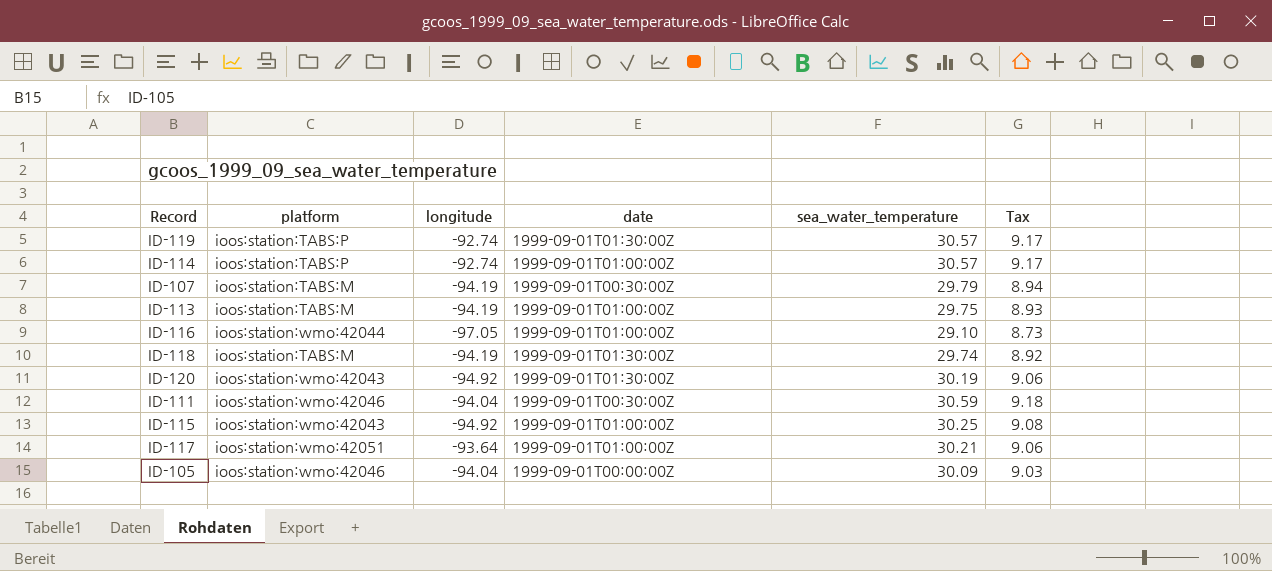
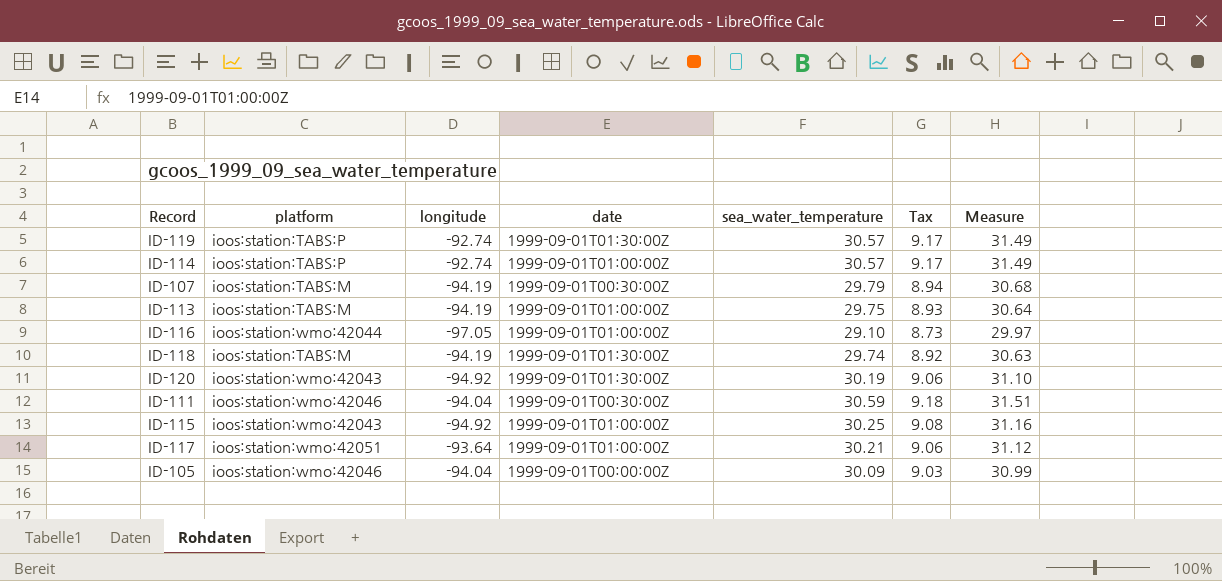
column Measure | formula: none -> [sea_water_temperature] * 1.03

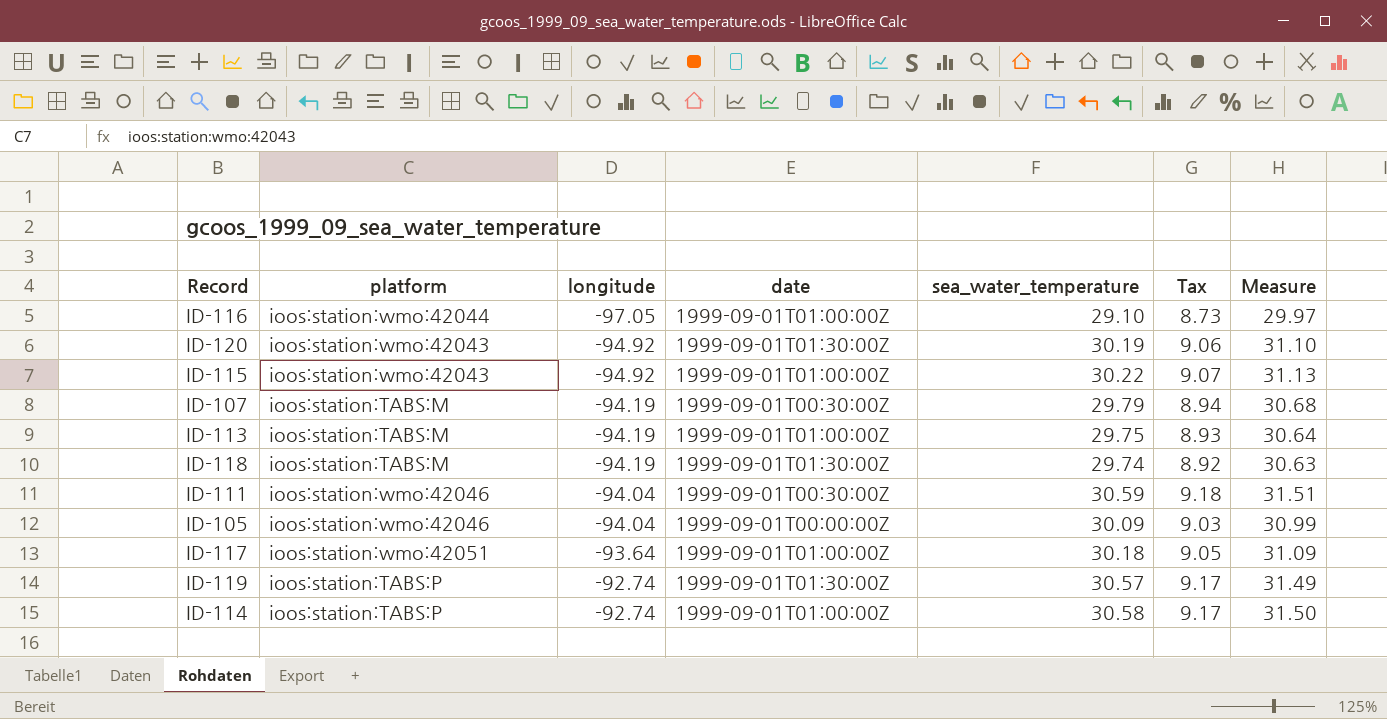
row order: none -> longitude ascending
ID-115 | sea_water_temperature: 30.25 -> 30.22
ID-115 | Tax: 9.08 -> 9.07
ID-115 | Measure: 31.16 -> 31.13
ID-117 | sea_water_temperature: 30.21 -> 30.18
ID-117 | Tax: 9.06 -> 9.05
ID-117 | Measure: 31.12 -> 31.09
ID-114 | sea_water_temperature: 30.57 -> 30.58
ID-114 | Measure: 31.49 -> 31.50

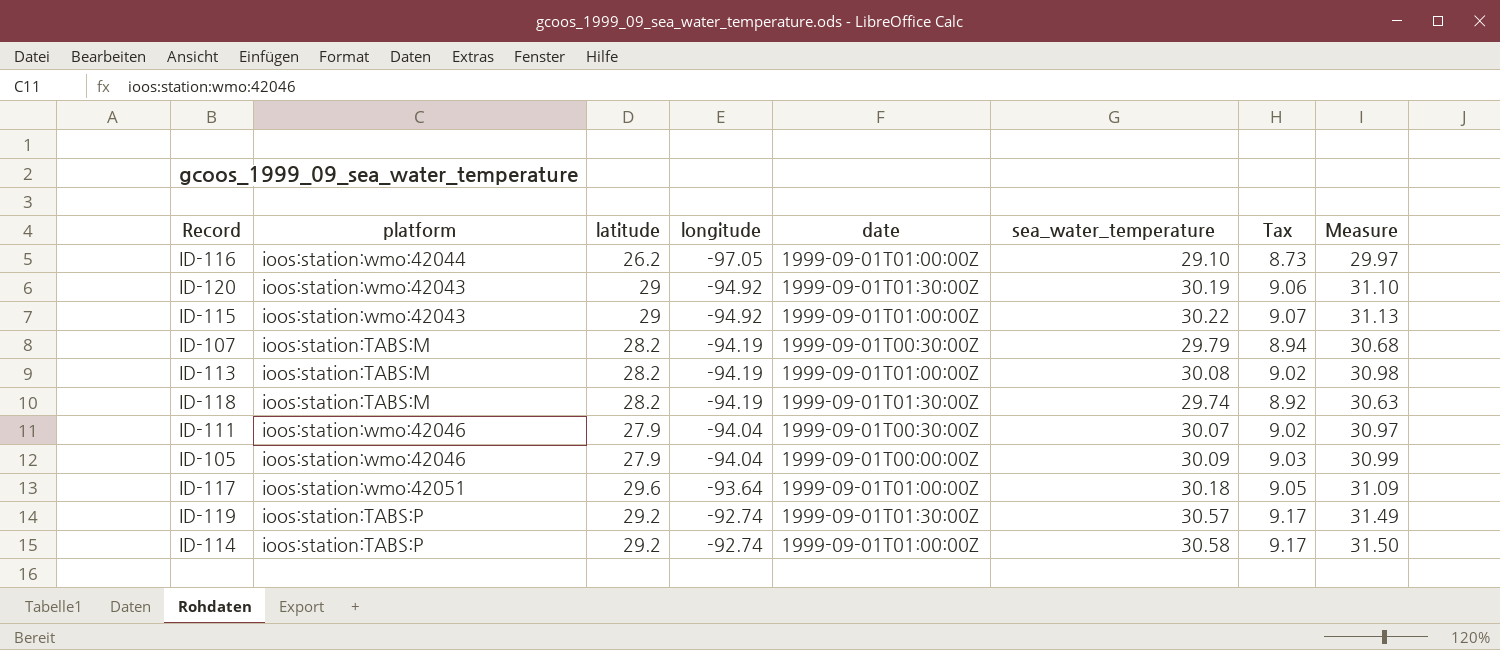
column latitude | position: none -> 3
ID-113 | sea_water_temperature: 29.75 -> 30.08
ID-113 | Tax: 8.93 -> 9.02
ID-113 | Measure: 30.64 -> 30.98
ID-111 | sea_water_temperature: 30.59 -> 30.07
ID-111 | Tax: 9.18 -> 9.02
ID-111 | Measure: 31.51 -> 30.97

